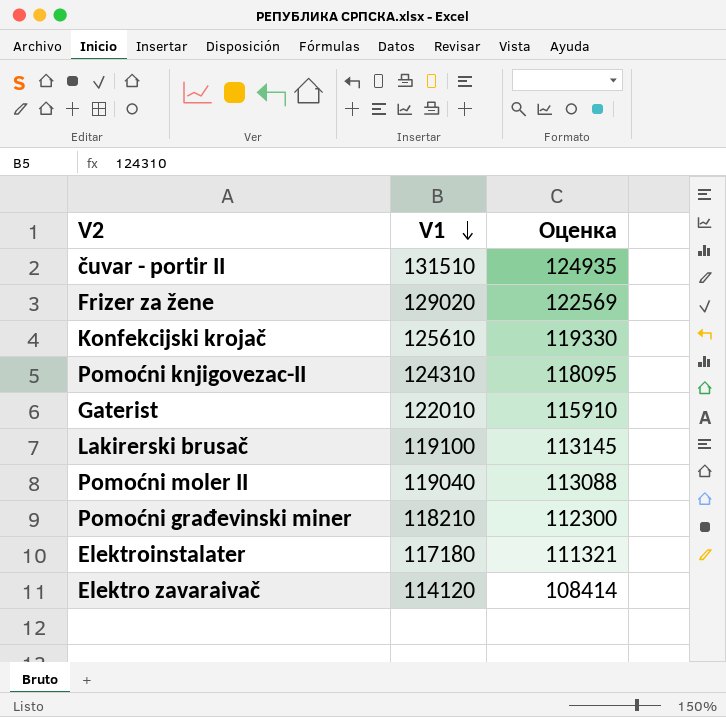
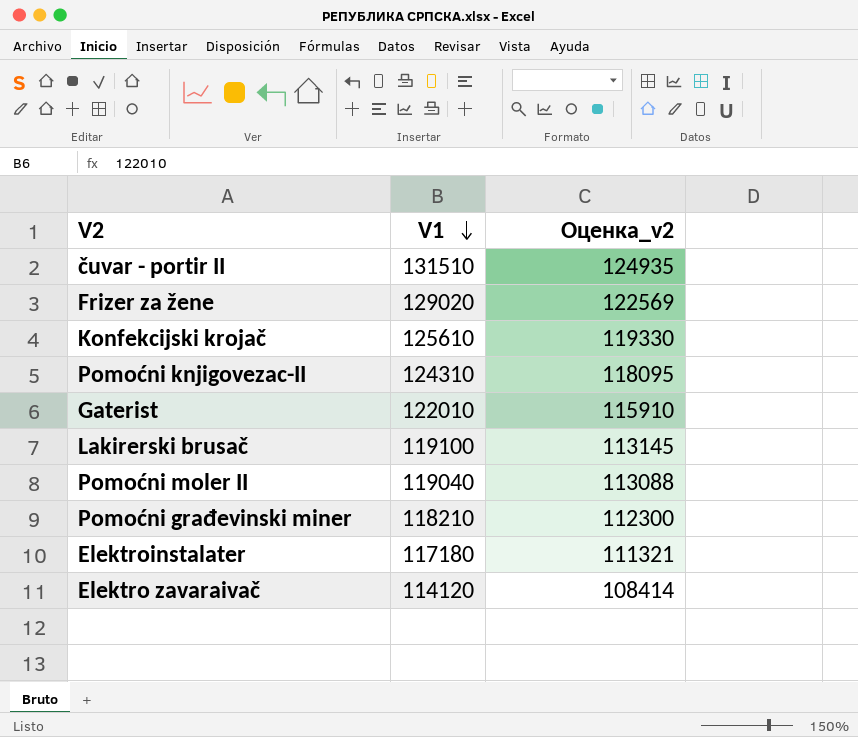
column name: Оценка -> Оценка_v2

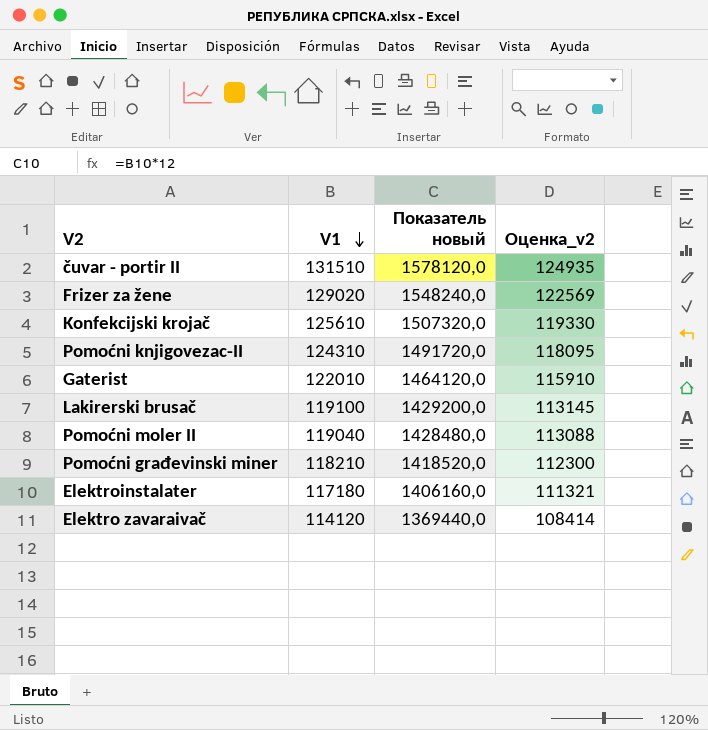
column Показатель новый | formula: none -> [V1] * 12

